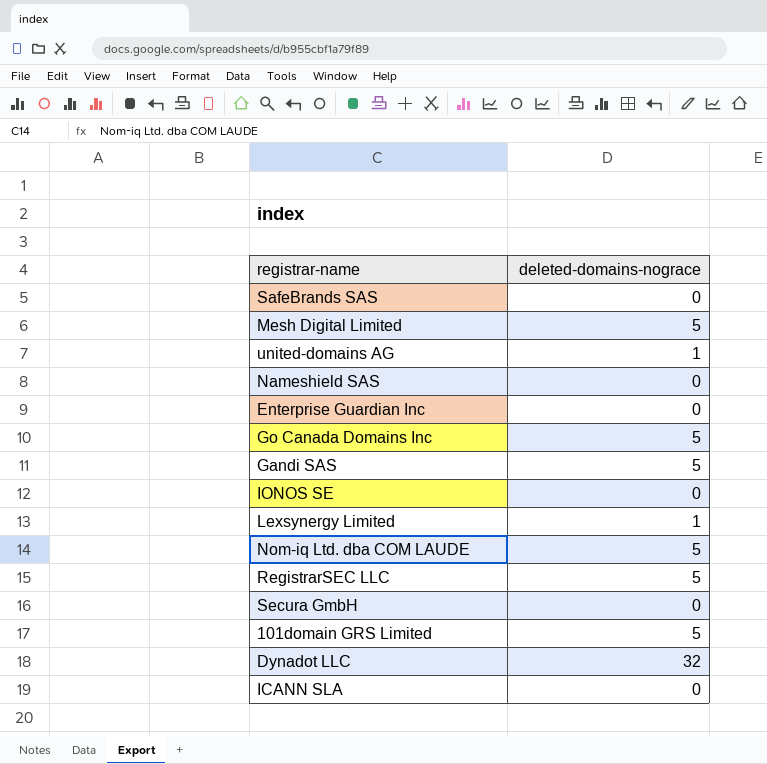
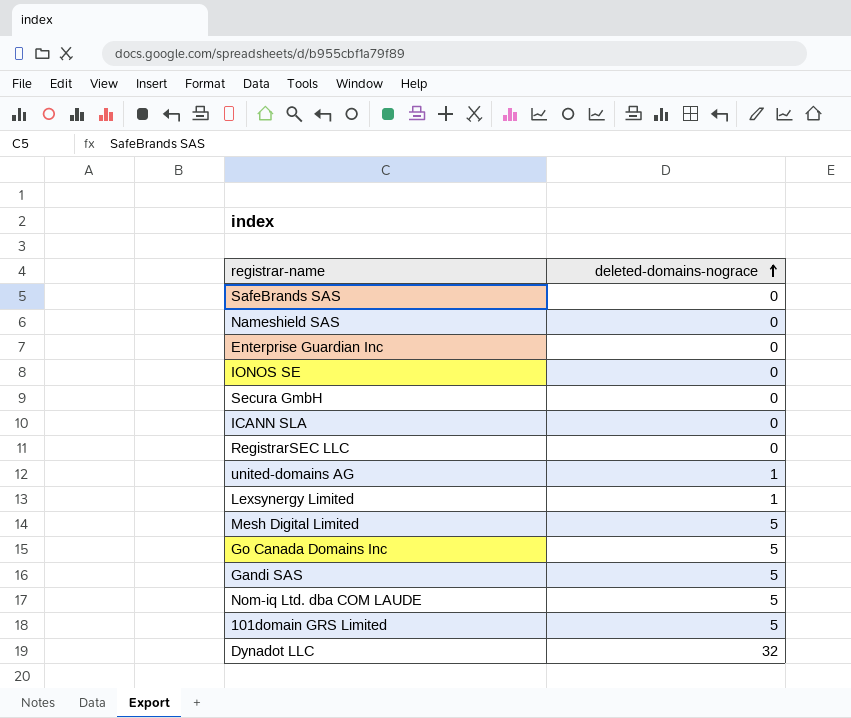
row order: none -> deleted-domains-nograce ascending
RegistrarSEC LLC | deleted-domains-nograce: 5 -> 0

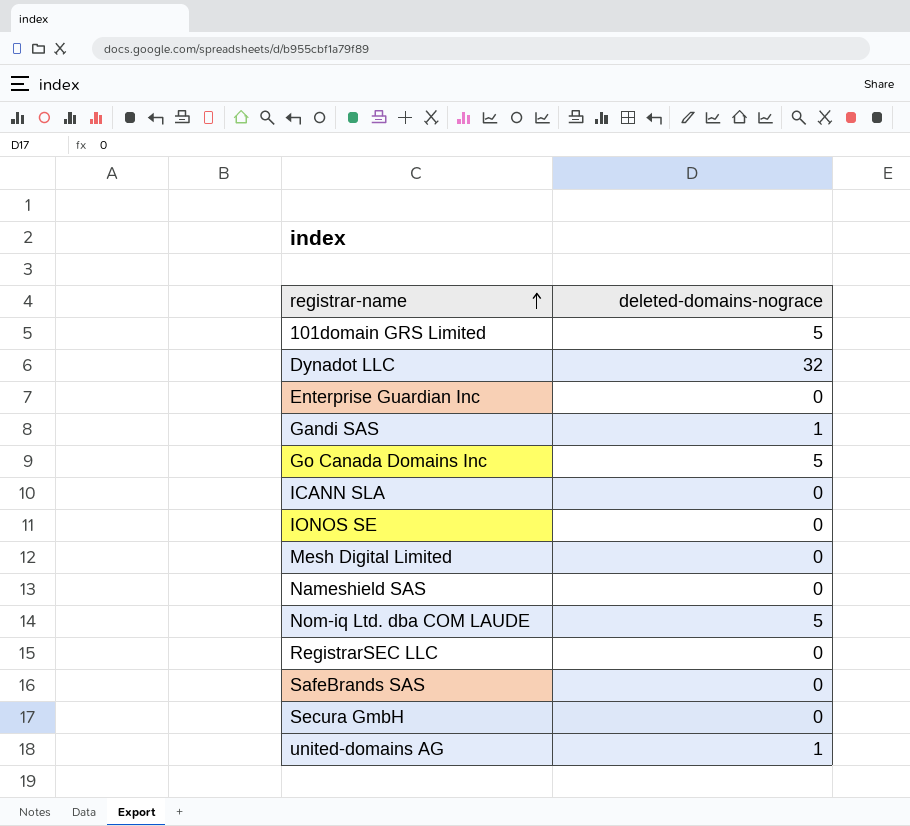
row order: deleted-domains-nograce ascending -> registrar-name ascending
row Lexsynergy Limited: 1 -> none
Gandi SAS | deleted-domains-nograce: 5 -> 1
Mesh Digital Limited | deleted-domains-nograce: 5 -> 0

